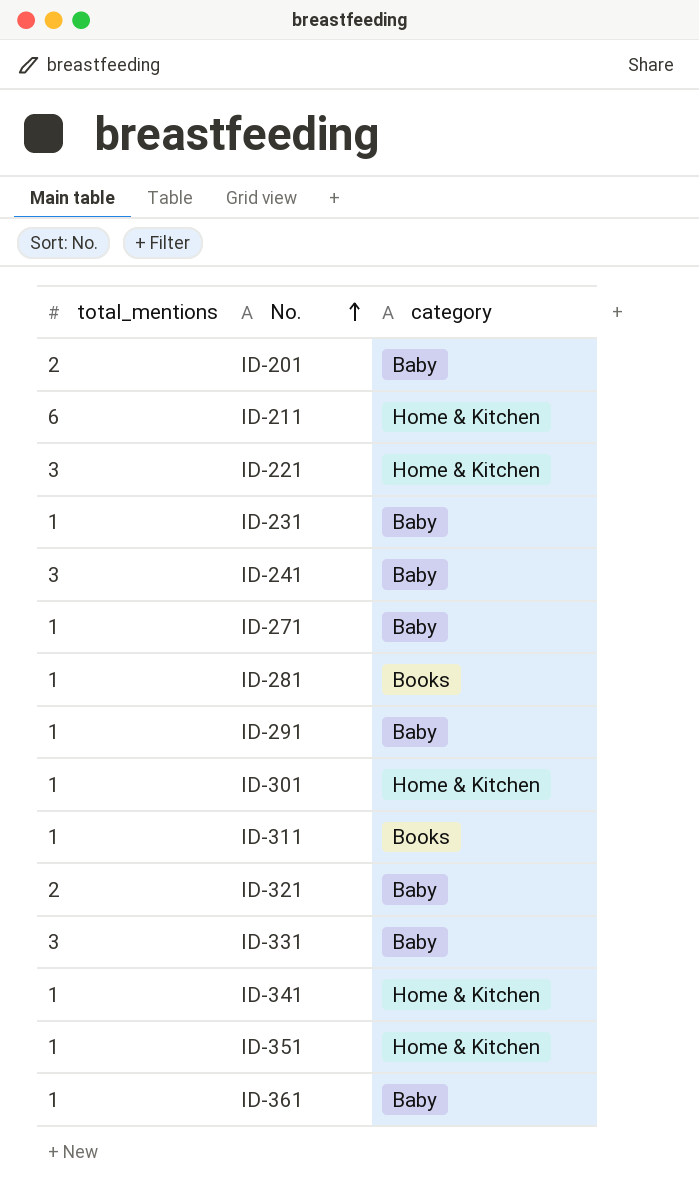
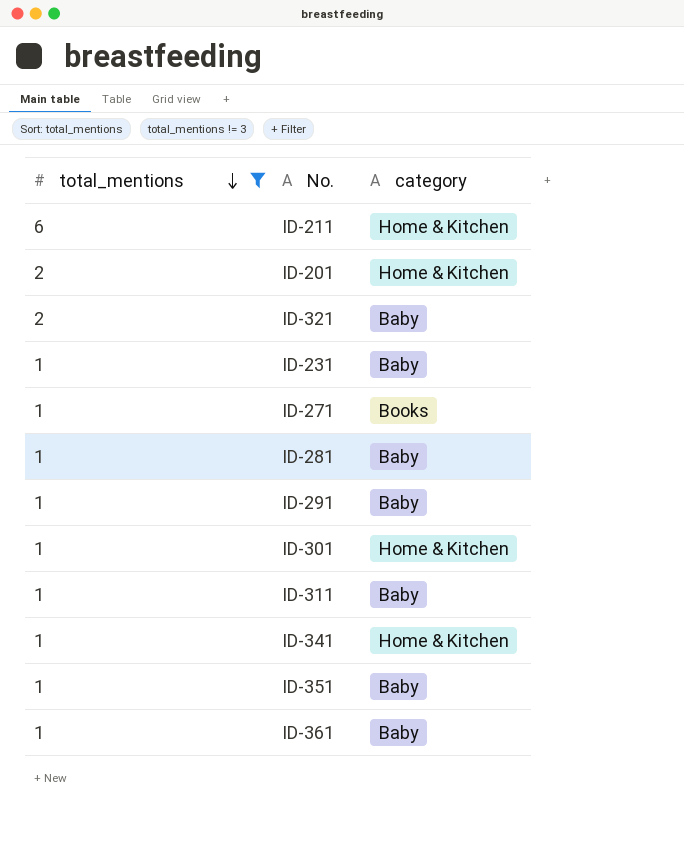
filter: none -> total_mentions != 3
row order: No. ascending -> total_mentions descending
ID-201 | category: Baby -> Home & Kitchen
ID-271 | category: Baby -> Books
ID-281 | category: Books -> Baby
ID-311 | category: Books -> Baby
ID-351 | category: Home & Kitchen -> Baby

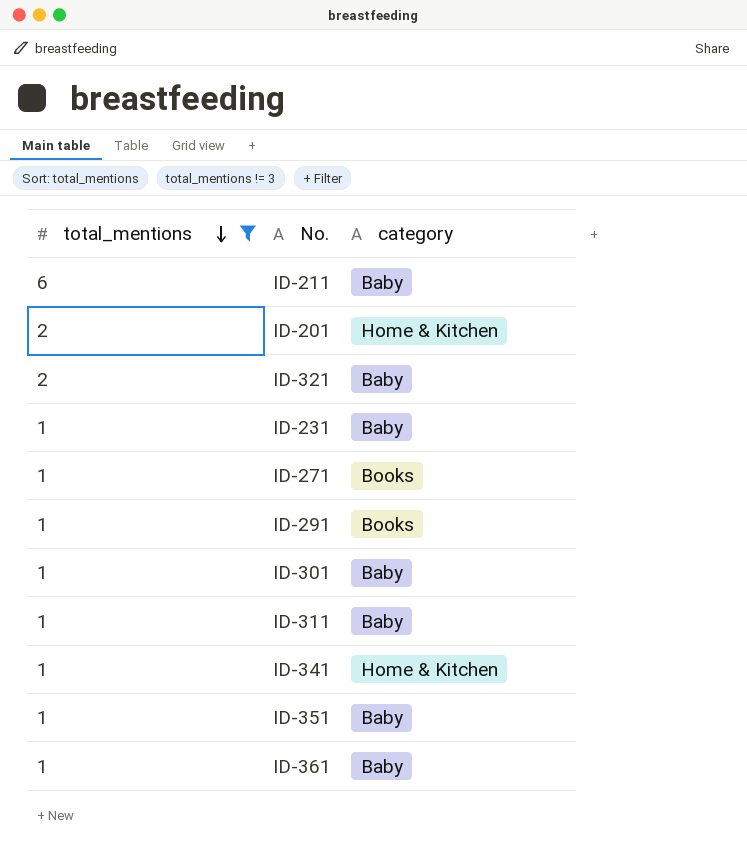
row ID-281: 1 | Baby -> none
ID-211 | category: Home & Kitchen -> Baby
ID-291 | category: Baby -> Books
ID-301 | category: Home & Kitchen -> Baby

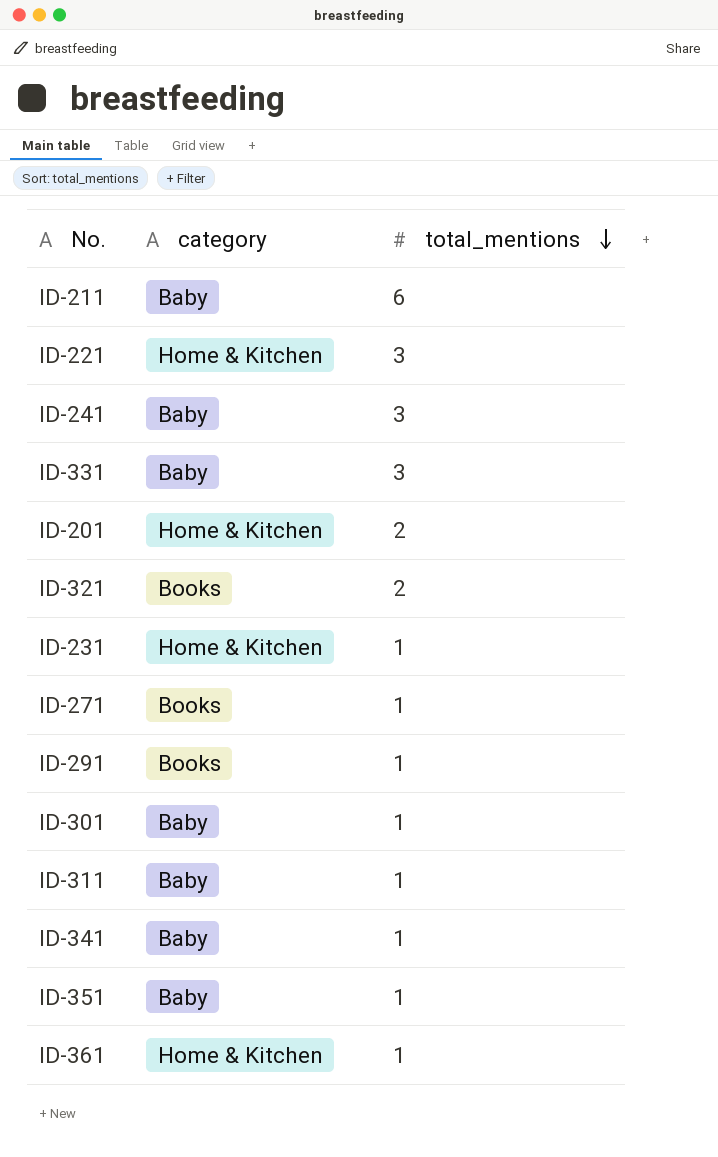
filter: total_mentions != 3 -> none
column total_mentions | position: 1 -> 3
ID-321 | category: Baby -> Books
ID-231 | category: Baby -> Home & Kitchen
ID-341 | category: Home & Kitchen -> Baby
ID-361 | category: Baby -> Home & Kitchen

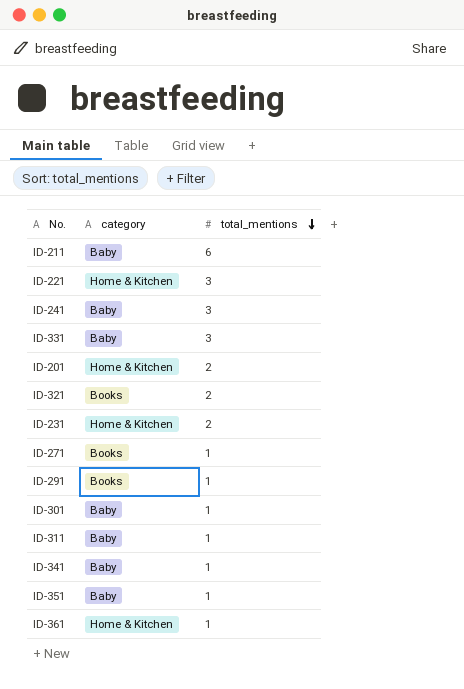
ID-231 | total_mentions: 1 -> 2

